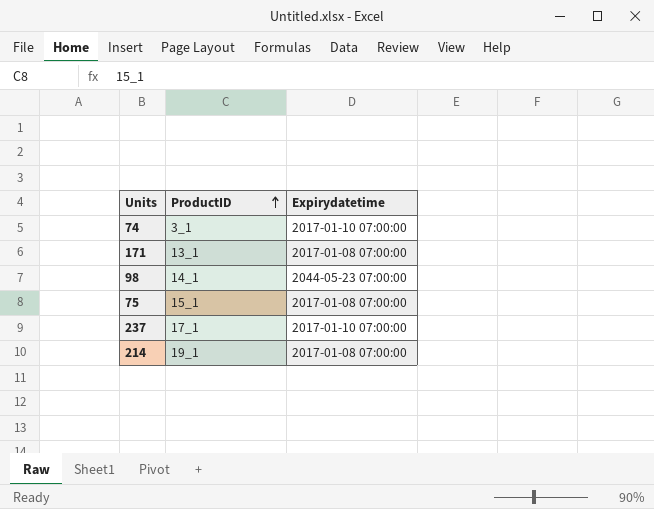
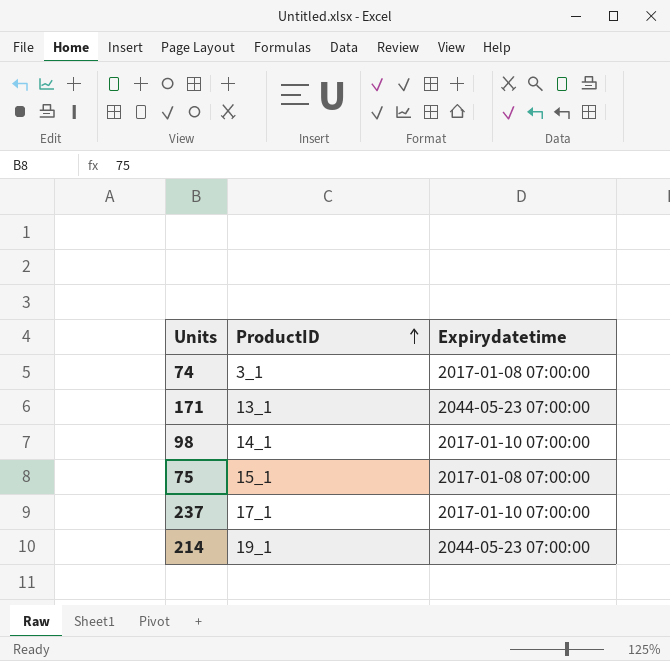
74 | Expirydatetime: 2017-01-10 07:00:00 -> 2017-01-08 07:00:00
171 | Expirydatetime: 2017-01-08 07:00:00 -> 2044-05-23 07:00:00
98 | Expirydatetime: 2044-05-23 07:00:00 -> 2017-01-10 07:00:00
214 | Expirydatetime: 2017-01-08 07:00:00 -> 2044-05-23 07:00:00

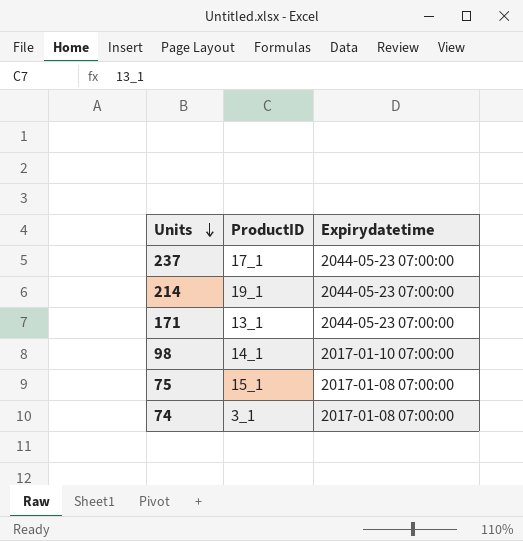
row order: ProductID ascending -> Units descending
237 | Expirydatetime: 2017-01-10 07:00:00 -> 2044-05-23 07:00:00

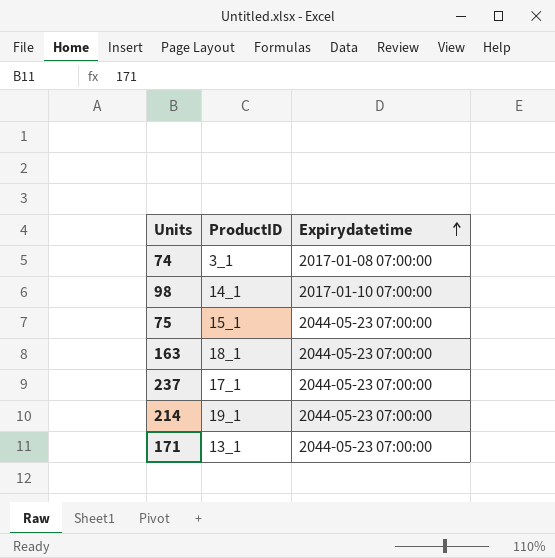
row order: Units descending -> Expirydatetime ascending
75 | Expirydatetime: 2017-01-08 07:00:00 -> 2044-05-23 07:00:00
row 163: none -> 18_1 | 2044-05-23 07:00:00

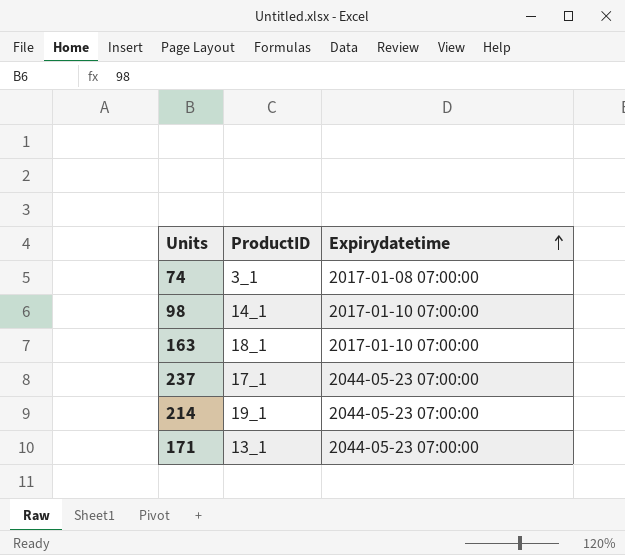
row 75: 15_1 | 2044-05-23 07:00:00 -> none
163 | Expirydatetime: 2044-05-23 07:00:00 -> 2017-01-10 07:00:00

